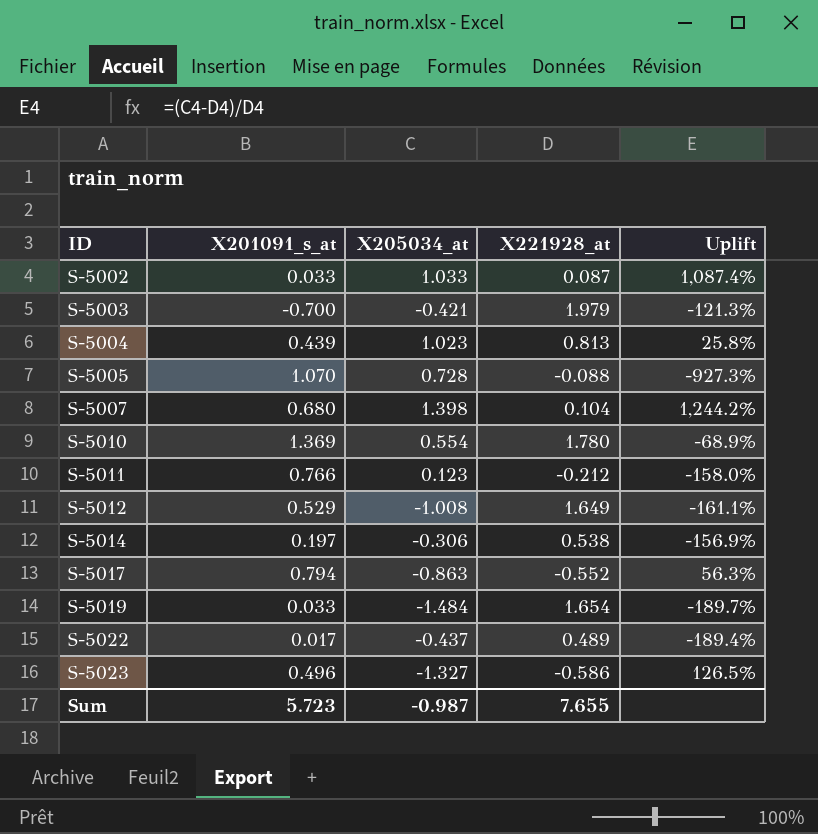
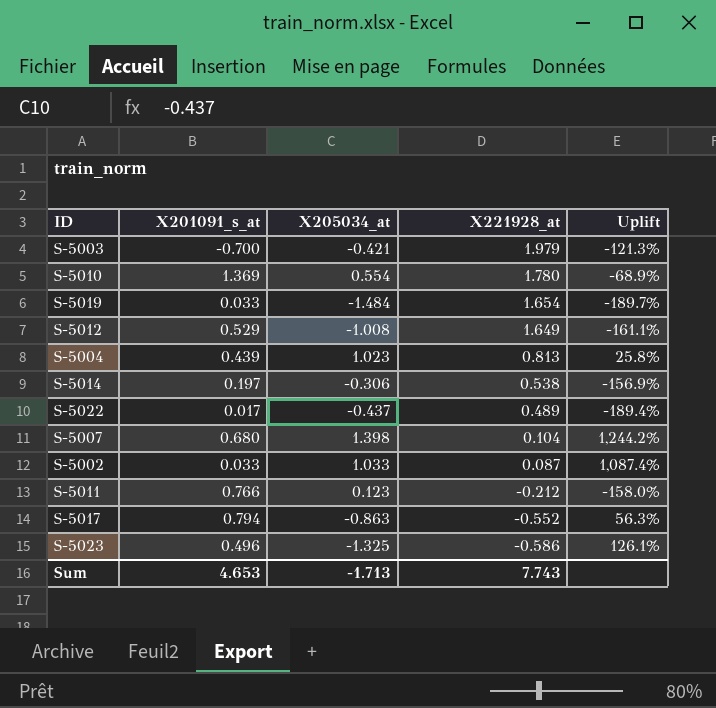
row order: ID ascending -> X221928_at descending
row S-5005: 1.070 | 0.728 | -0.088 | -927.3% -> none
S-5023 | X205034_at: -1.327 -> -1.325
S-5023 | Uplift: 126.5% -> 126.1%
Sum | X201091_s_at: 5.723 -> 4.653
Sum | X205034_at: -0.987 -> -1.713
Sum | X221928_at: 7.655 -> 7.743

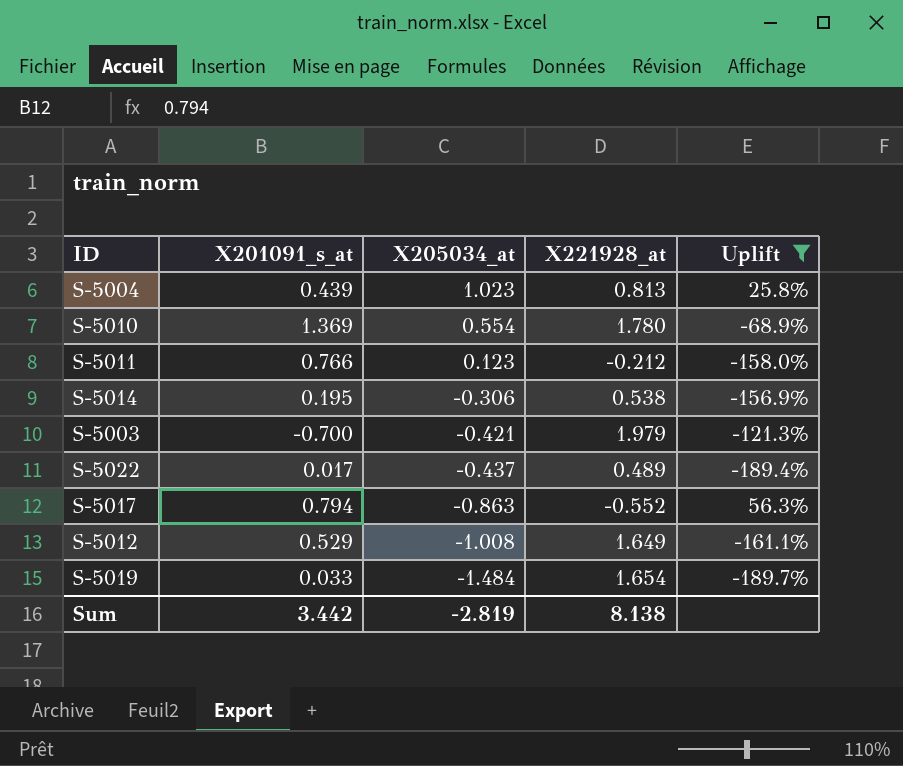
filter: none -> Uplift <= 56.3%
row order: X221928_at descending -> X205034_at descending
S-5014 | X201091_s_at: 0.197 -> 0.195
Sum | X201091_s_at: 4.653 -> 3.442
Sum | X205034_at: -1.713 -> -2.819
Sum | X221928_at: 7.743 -> 8.138

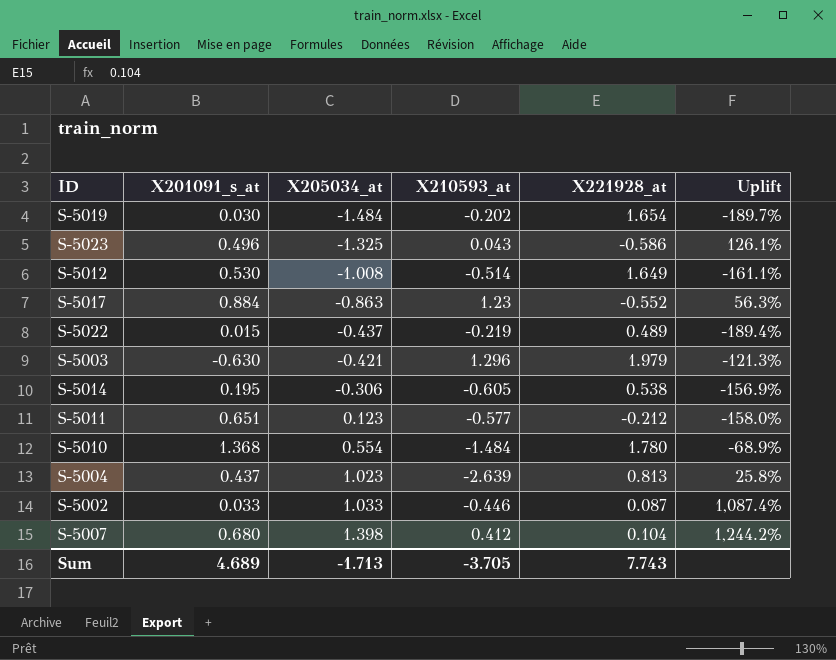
filter: Uplift <= 56.3% -> none
row order: X205034_at descending -> X205034_at ascending
column X210593_at | position: none -> 4
S-5019 | X201091_s_at: 0.033 -> 0.030
S-5012 | X201091_s_at: 0.529 -> 0.530
S-5017 | X201091_s_at: 0.794 -> 0.884
S-5022 | X201091_s_at: 0.017 -> 0.015
S-5003 | X201091_s_at: -0.700 -> -0.630
S-5011 | X201091_s_at: 0.766 -> 0.651
S-5010 | X201091_s_at: 1.369 -> 1.368
S-5004 | X201091_s_at: 0.439 -> 0.437
Sum | X201091_s_at: 3.442 -> 4.689
Sum | X205034_at: -2.819 -> -1.713
Sum | X221928_at: 8.138 -> 7.743

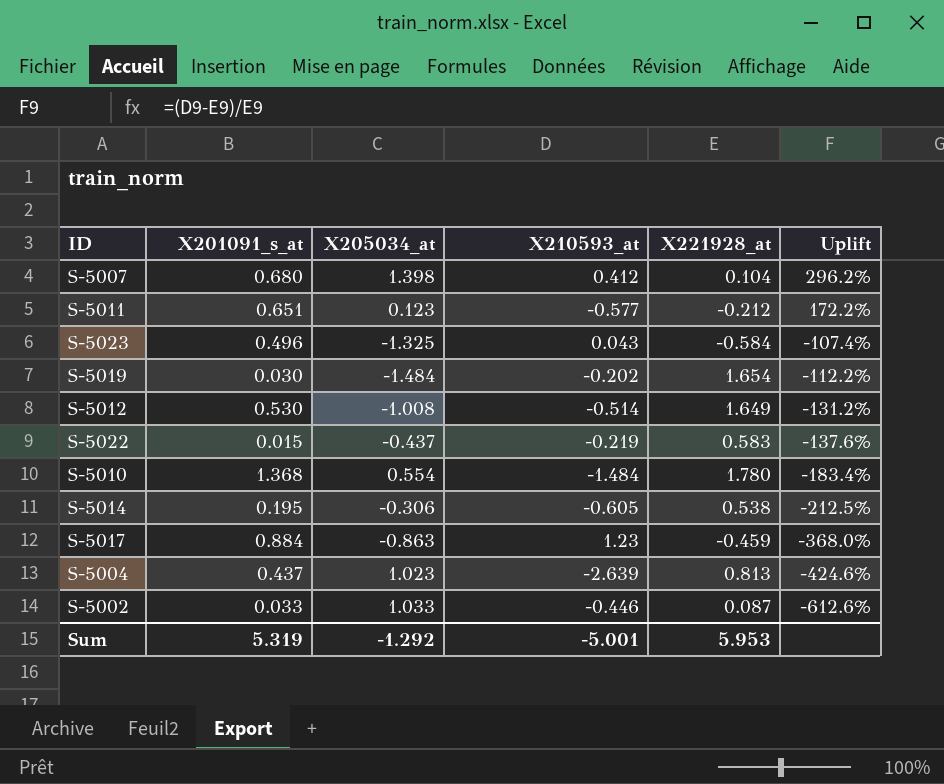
row order: X205034_at ascending -> Uplift descending
column Uplift | formula: ([X205034_at] - [X221928_at]) / [X221928_at] -> ([X210593_at] - [X221928_at]) / [X221928_at]
row S-5003: -0.630 | -0.421 | 1.296 | 1.979 | -121.3% -> none
S-5023 | X221928_at: -0.586 -> -0.584
S-5022 | X221928_at: 0.489 -> 0.583
S-5017 | X221928_at: -0.552 -> -0.459
Sum | X201091_s_at: 4.689 -> 5.319
Sum | X205034_at: -1.713 -> -1.292
Sum | X210593_at: -3.705 -> -5.001
Sum | X221928_at: 7.743 -> 5.953

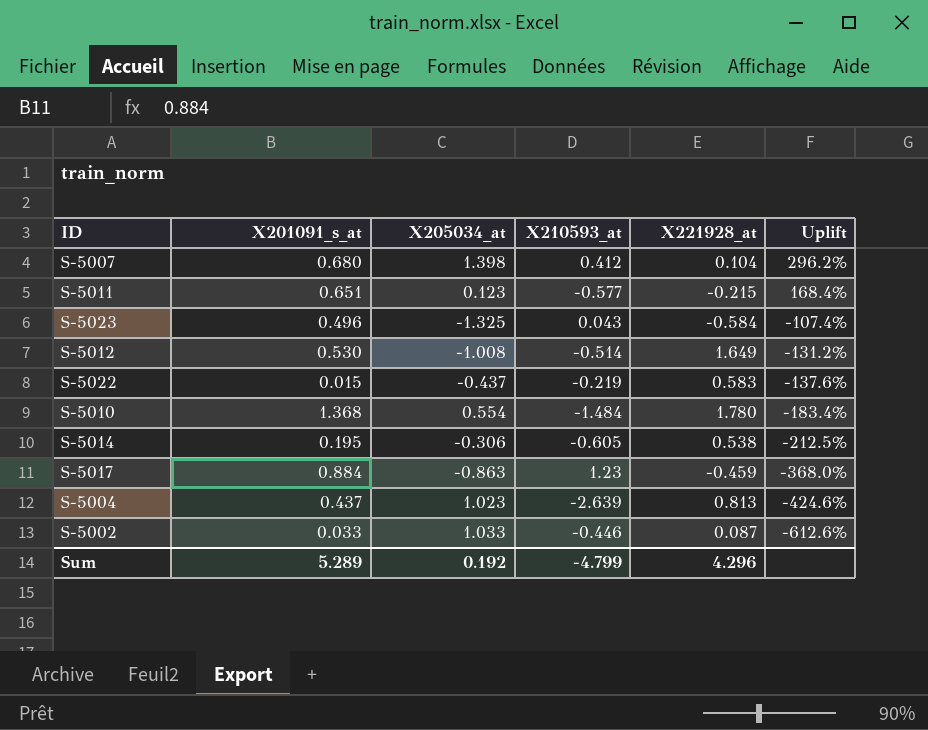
row S-5019: 0.030 | -1.484 | -0.202 | 1.654 | -112.2% -> none
S-5011 | X221928_at: -0.212 -> -0.215
S-5011 | Uplift: 172.2% -> 168.4%
Sum | X201091_s_at: 5.319 -> 5.289
Sum | X205034_at: -1.292 -> 0.192
Sum | X210593_at: -5.001 -> -4.799
Sum | X221928_at: 5.953 -> 4.296

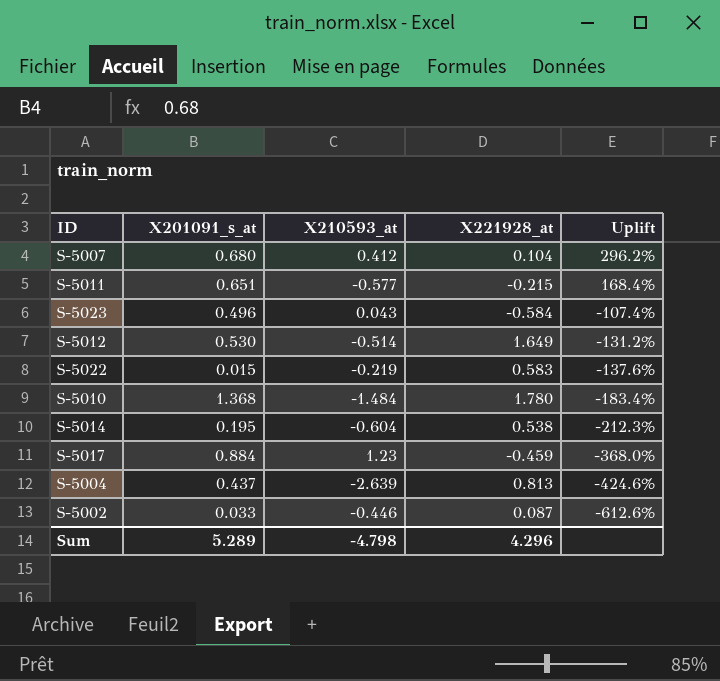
column X205034_at | position: 3 -> none
S-5014 | X210593_at: -0.605 -> -0.604
S-5014 | Uplift: -212.5% -> -212.3%
Sum | X210593_at: -4.799 -> -4.798

